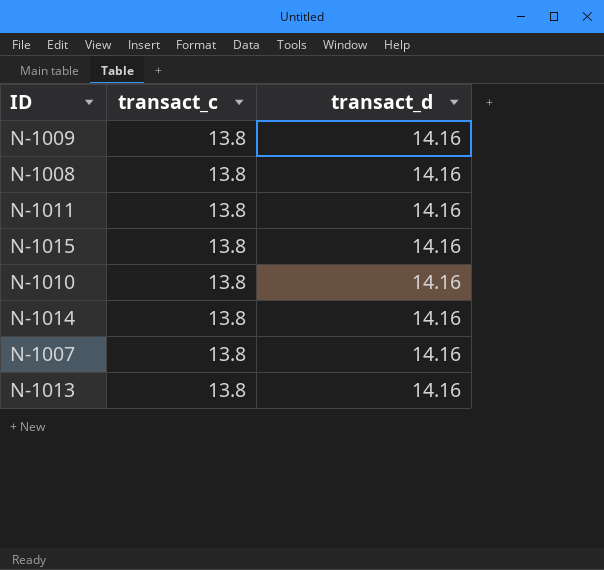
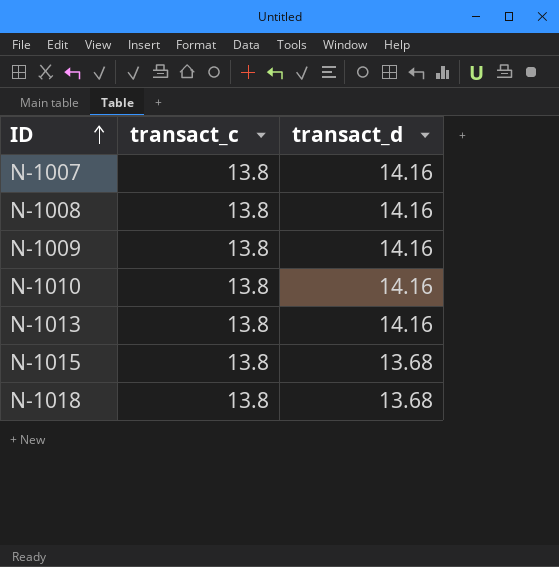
row order: none -> ID ascending
row N-1011: 13.8 | 14.16 -> none
row N-1014: 13.8 | 14.16 -> none
N-1015 | transact_d: 14.16 -> 13.68
row N-1018: none -> 13.8 | 13.68

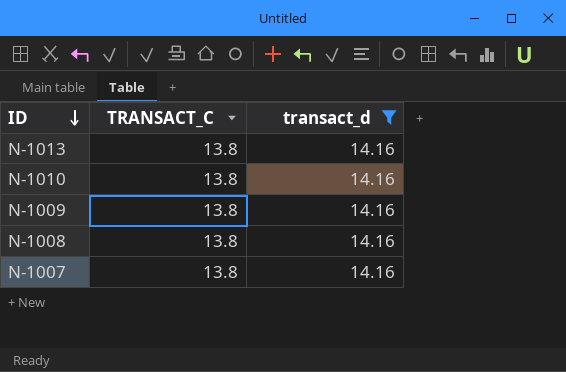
filter: none -> transact_d = 14.16
row order: ID ascending -> ID descending
column name: transact_c -> TRANSACT_C

